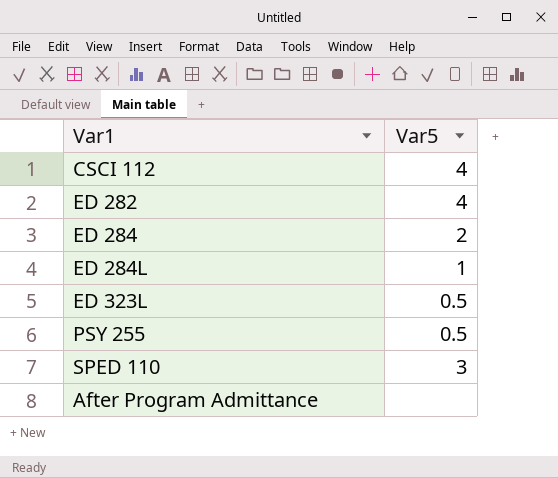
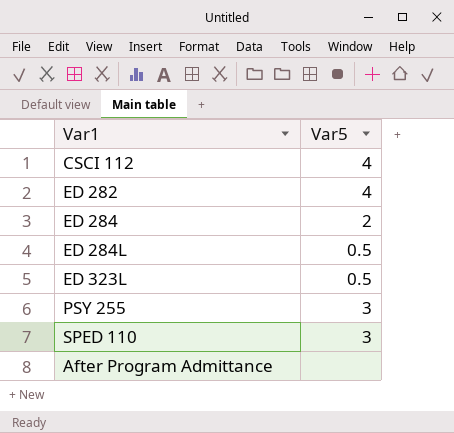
ED 284L | Var5: 1 -> 0.5
PSY 255 | Var5: 0.5 -> 3

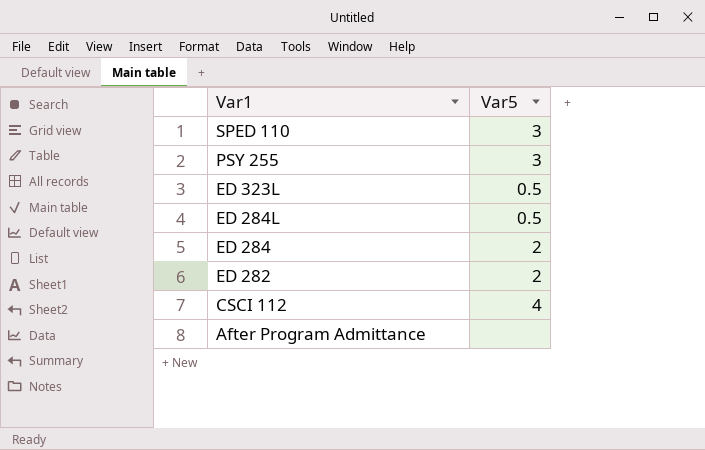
row order: none -> Var1 descending
ED 282 | Var5: 4 -> 2

